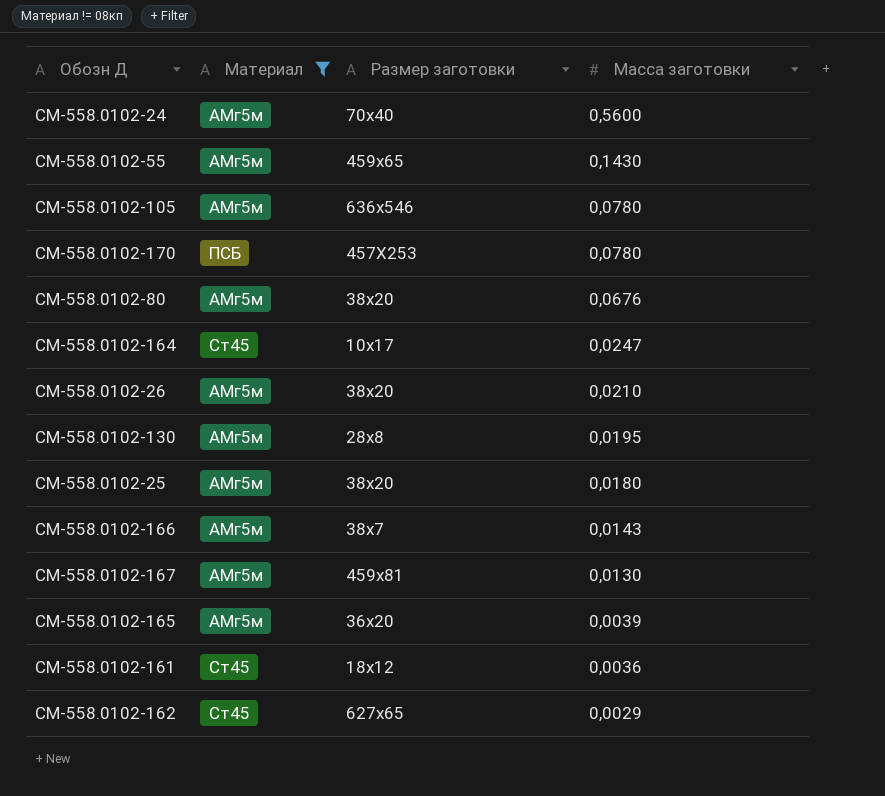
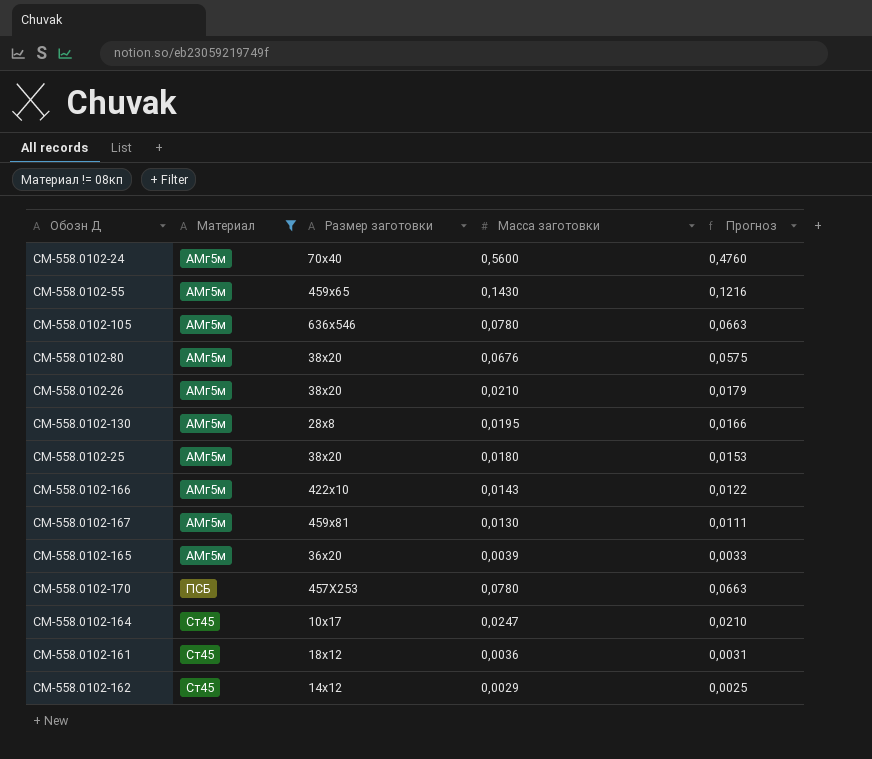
row order: Масса заготовки descending -> Материал ascending
column Прогноз | formula: none -> [Масса заготовки] * 0,85
СМ-558.0102-166 | Размер заготовки: 38х7 -> 422х10
СМ-558.0102-162 | Размер заготовки: 627х65 -> 14х12

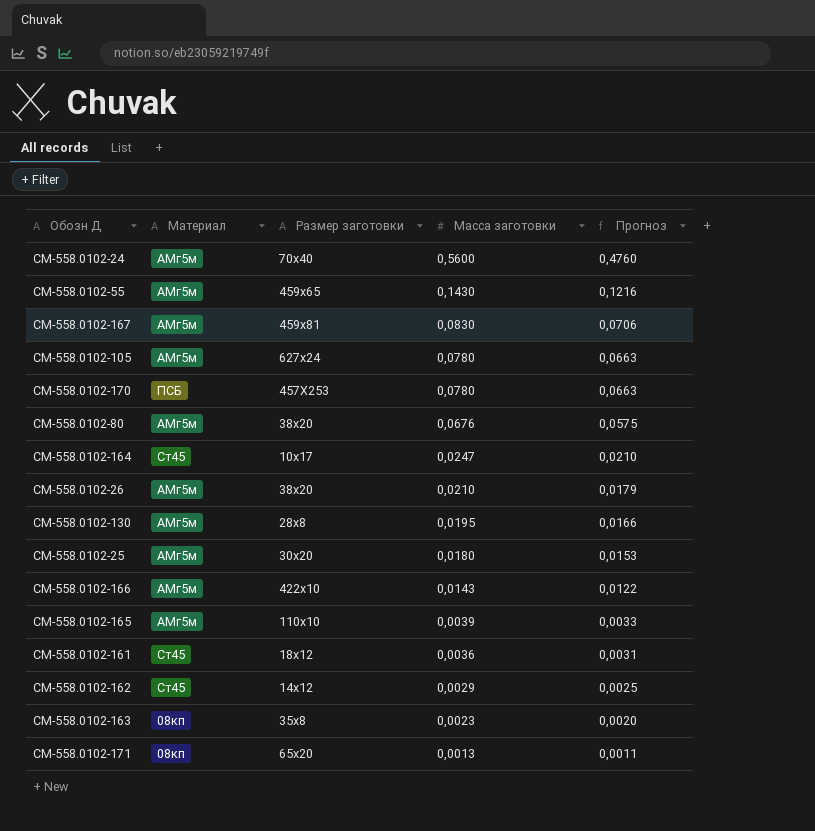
filter: Материал != 08кп -> none
row order: Материал ascending -> Масса заготовки descending
СМ-558.0102-167 | Масса заготовки: 0,0130 -> 0,0830
СМ-558.0102-167 | Прогноз: 0,0111 -> 0,0706
СМ-558.0102-105 | Размер заготовки: 636х546 -> 627х24
СМ-558.0102-25 | Размер заготовки: 38х20 -> 30х20
СМ-558.0102-165 | Размер заготовки: 36х20 -> 110х10

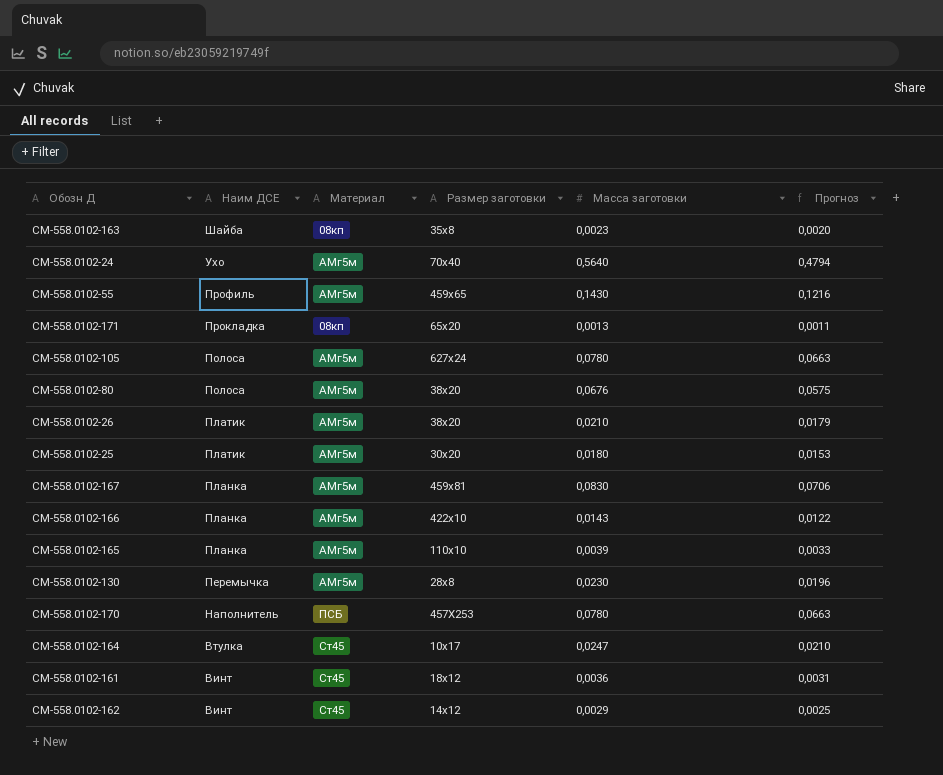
row order: Масса заготовки descending -> Наим ДСЕ descending
column Наим ДСЕ | position: none -> 2
СМ-558.0102-24 | Масса заготовки: 0,5600 -> 0,5640
СМ-558.0102-24 | Прогноз: 0,4760 -> 0,4794
СМ-558.0102-130 | Масса заготовки: 0,0195 -> 0,0230
СМ-558.0102-130 | Прогноз: 0,0166 -> 0,0196

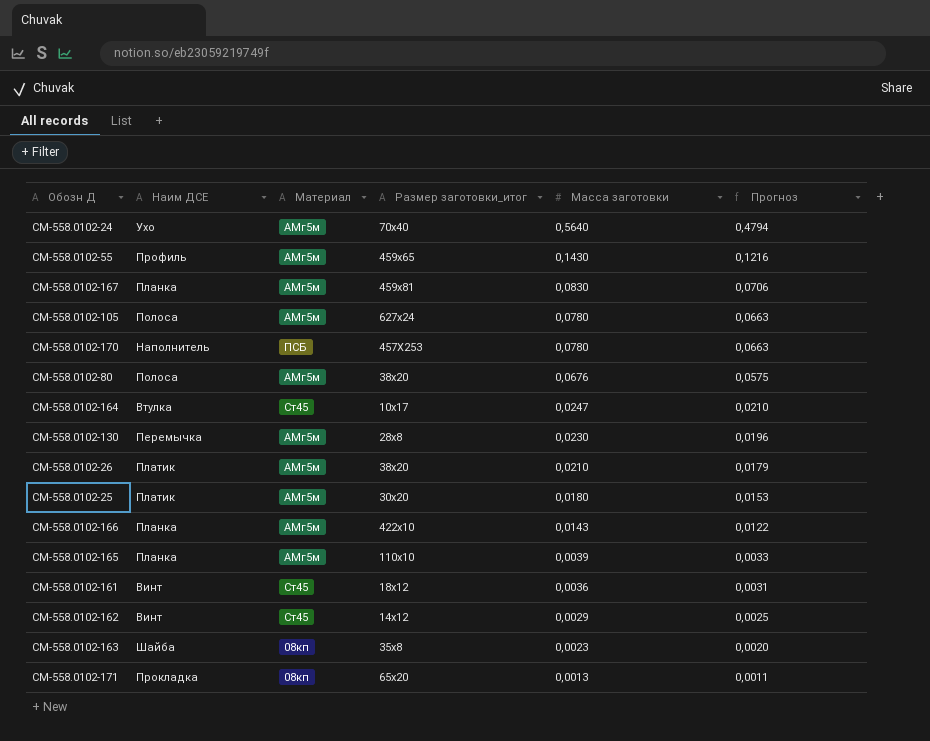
row order: Наим ДСЕ descending -> Масса заготовки descending
column name: Размер заготовки -> Размер заготовки_итог

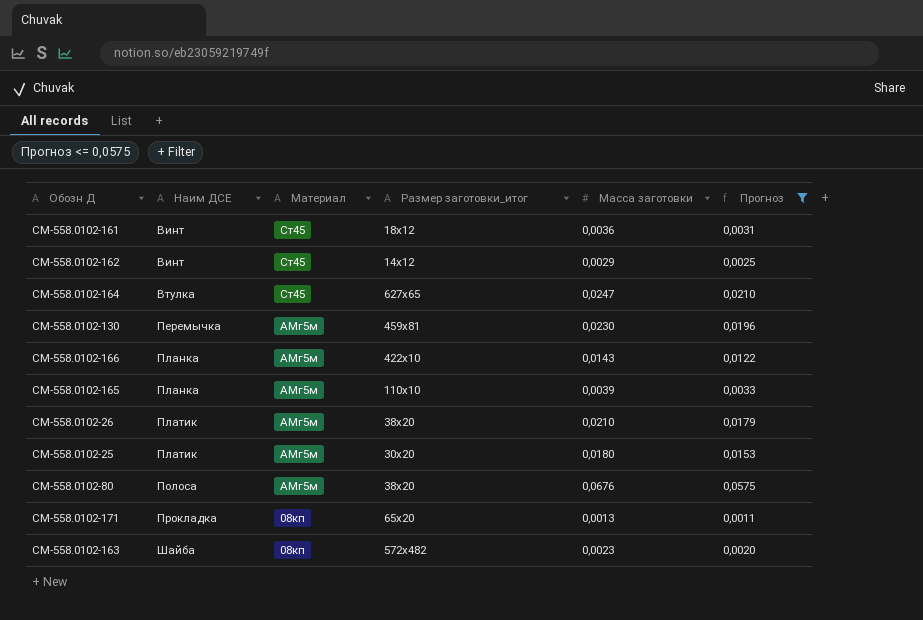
filter: none -> Прогноз <= 0,0575
row order: Масса заготовки descending -> Наим ДСЕ ascending
СМ-558.0102-164 | Размер заготовки_итог: 10х17 -> 627х65
СМ-558.0102-130 | Размер заготовки_итог: 28х8 -> 459х81
СМ-558.0102-163 | Размер заготовки_итог: 35х8 -> 572х482

